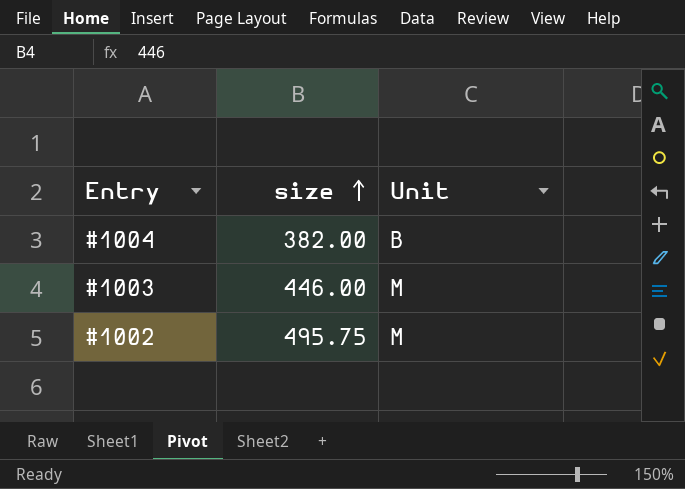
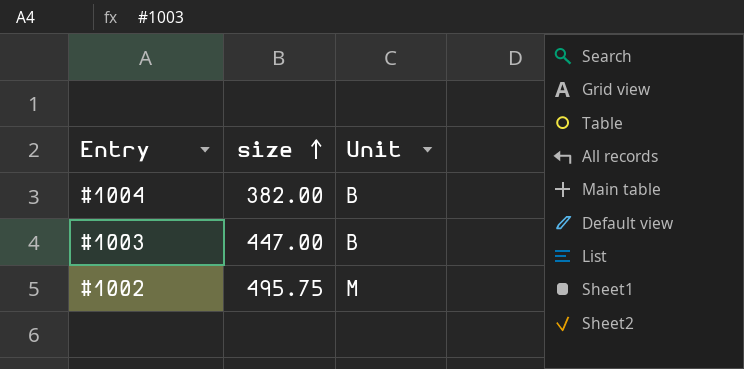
#1003 | size: 446.00 -> 447.00
#1003 | Unit: M -> B

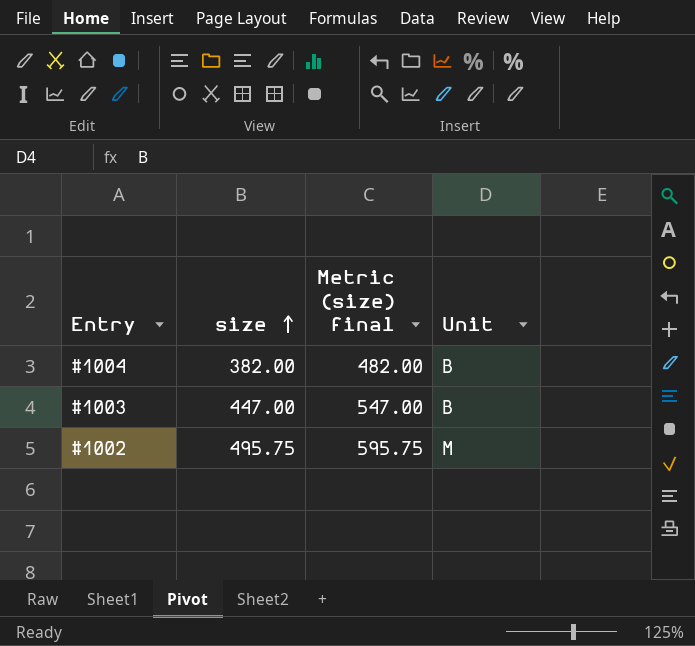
column Metric (size) final | formula: none -> [size] + 100

